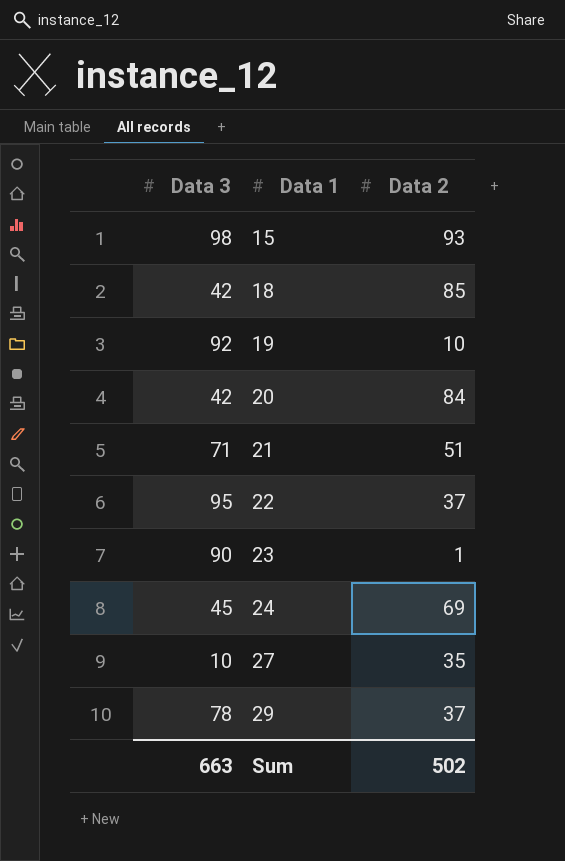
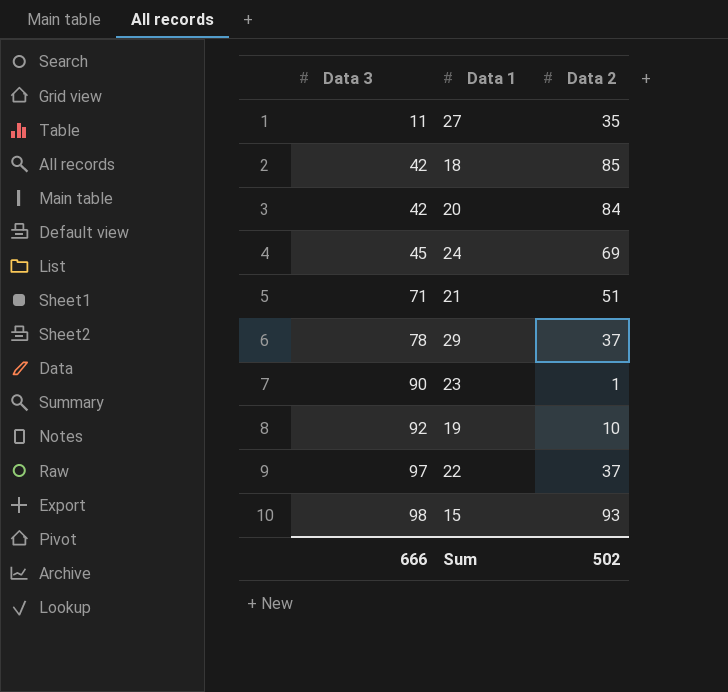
row order: Data 1 ascending -> Data 3 ascending
27 | Data 3: 10 -> 11
22 | Data 3: 95 -> 97
Sum | Data 3: 663 -> 666

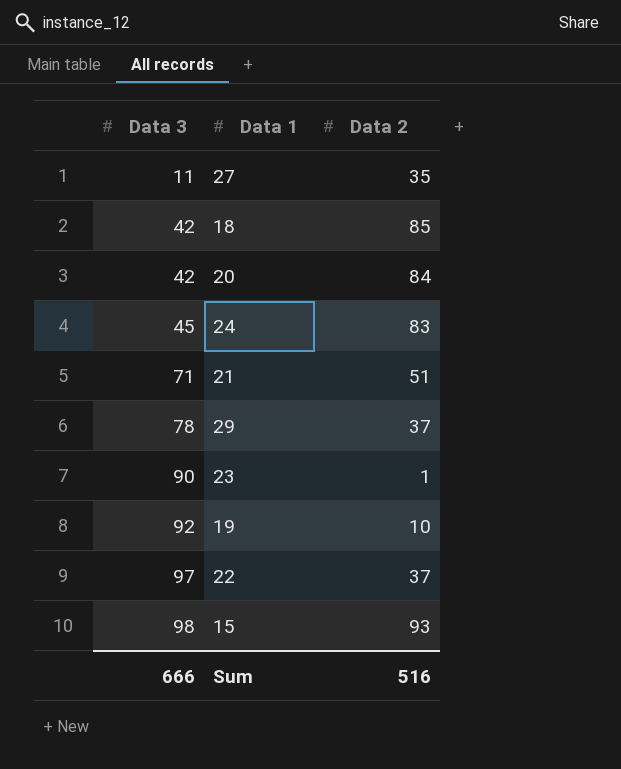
24 | Data 2: 69 -> 83
Sum | Data 2: 502 -> 516

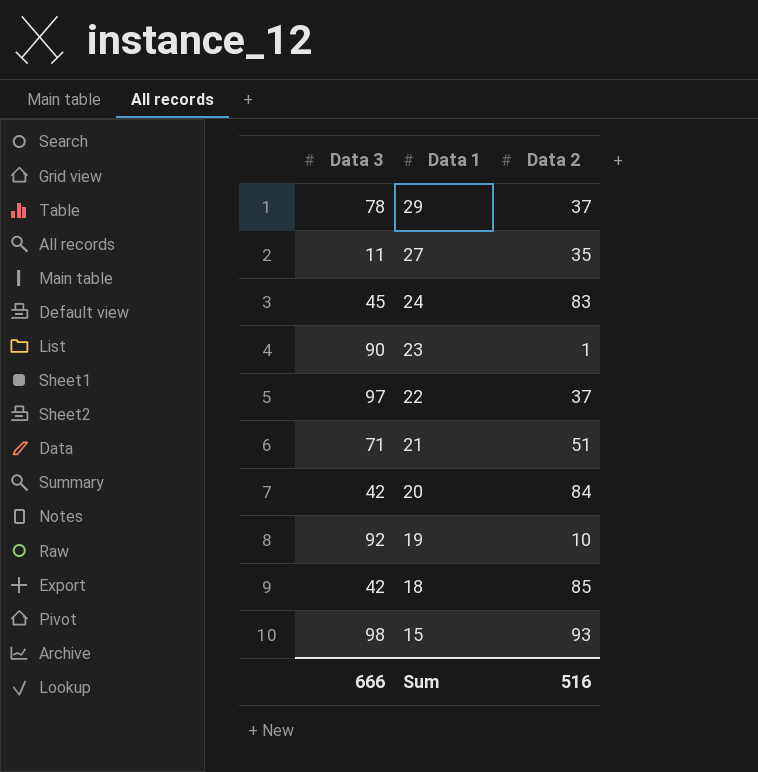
row order: Data 3 ascending -> Data 1 descending

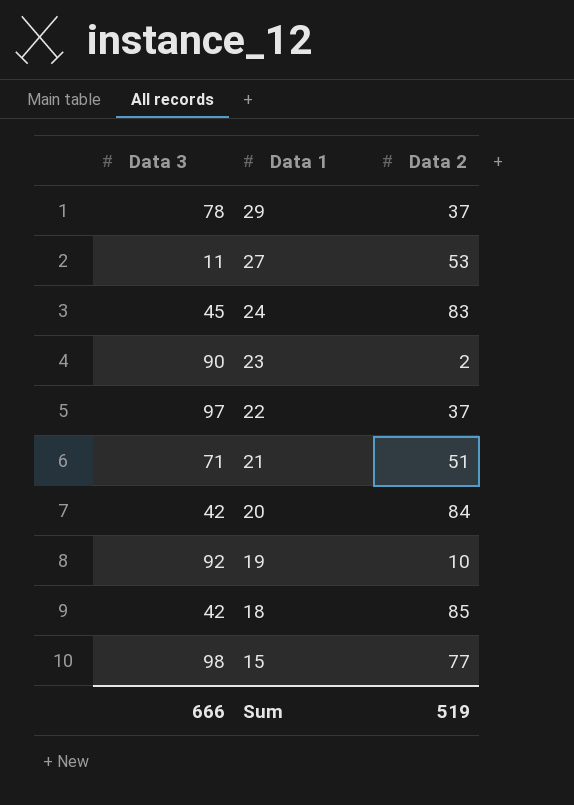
27 | Data 2: 35 -> 53
23 | Data 2: 1 -> 2
15 | Data 2: 93 -> 77
Sum | Data 2: 516 -> 519

